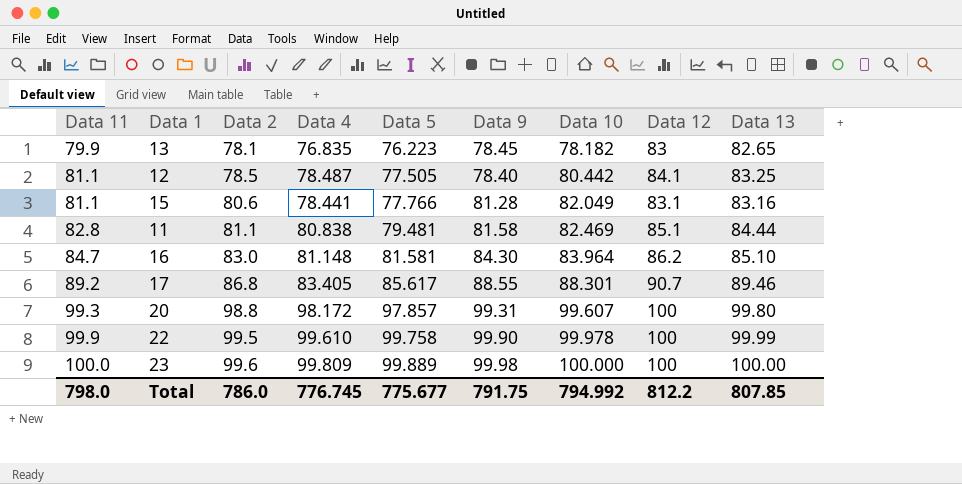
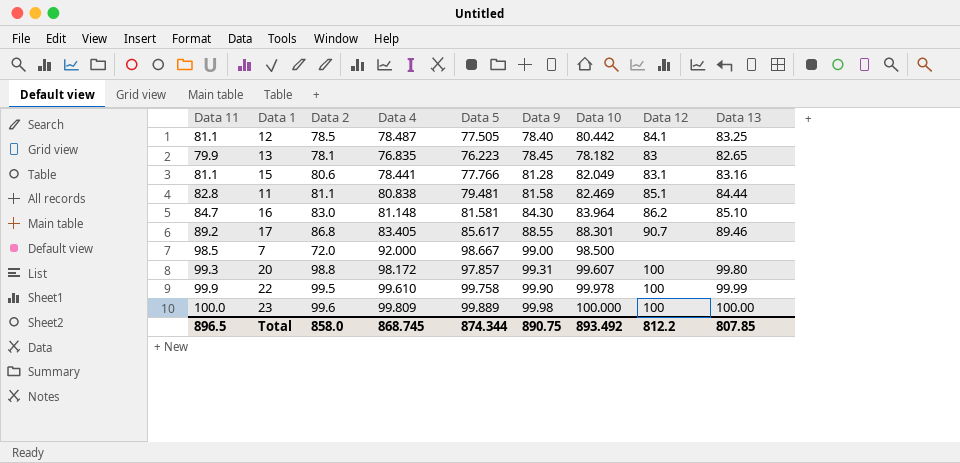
row order: Data 11 ascending -> Data 9 ascending
row 7: none -> 98.5 | 72.0 | 92.000 | 98.667 | 99.00 | 98.500 | none | none
Total | Data 11: 798.0 -> 896.5
Total | Data 2: 786.0 -> 858.0
Total | Data 4: 776.745 -> 868.745
Total | Data 5: 775.677 -> 874.344
Total | Data 9: 791.75 -> 890.75
Total | Data 10: 794.992 -> 893.492

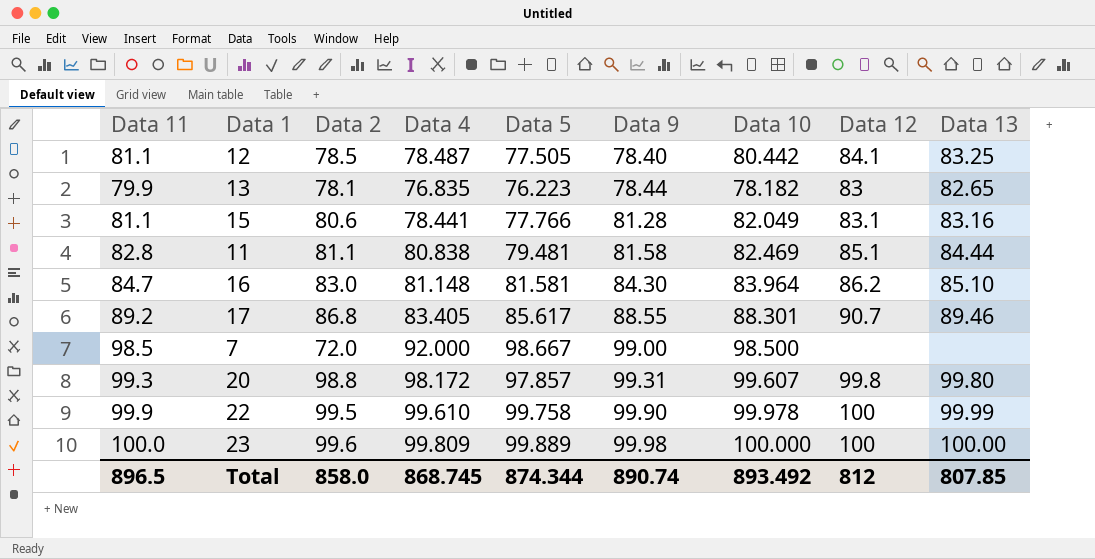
13 | Data 9: 78.45 -> 78.44
20 | Data 12: 100 -> 99.8
Total | Data 9: 890.75 -> 890.74
Total | Data 12: 812.2 -> 812

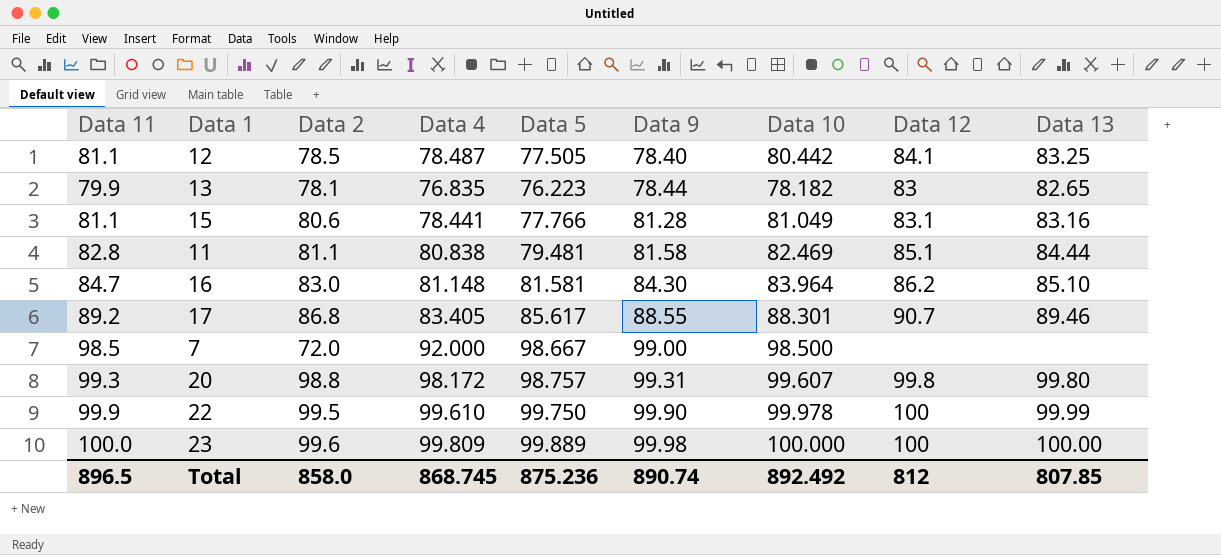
15 | Data 10: 82.049 -> 81.049
20 | Data 5: 97.857 -> 98.757
22 | Data 5: 99.758 -> 99.750
Total | Data 5: 874.344 -> 875.236
Total | Data 10: 893.492 -> 892.492

